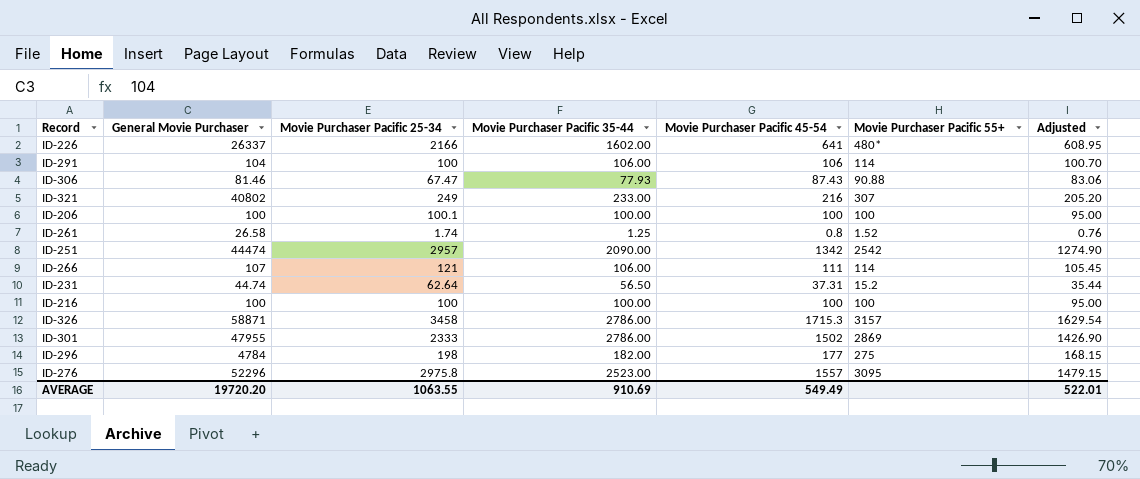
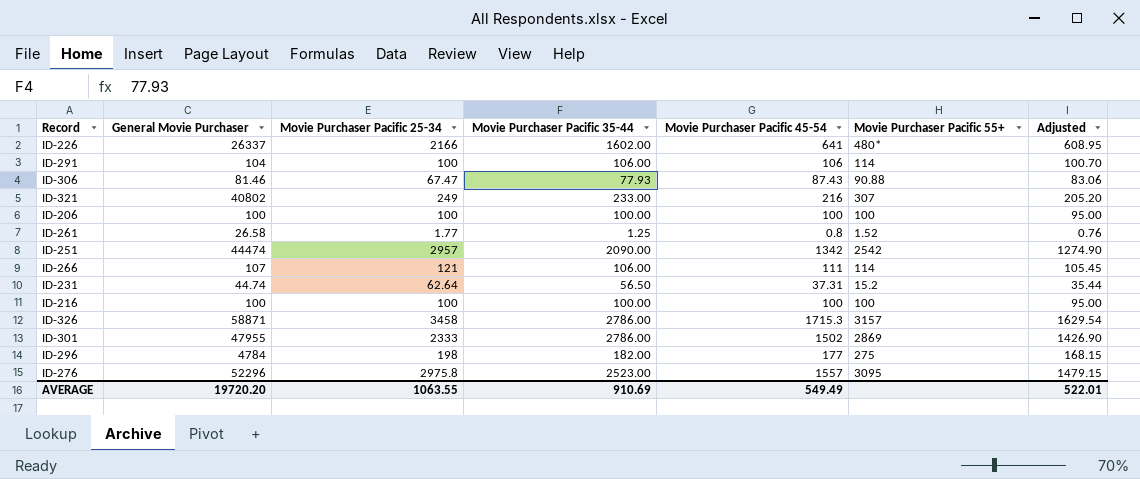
ID-206 | Movie Purchaser Pacific 25-34: 100.1 -> 100
ID-261 | Movie Purchaser Pacific 25-34: 1.74 -> 1.77

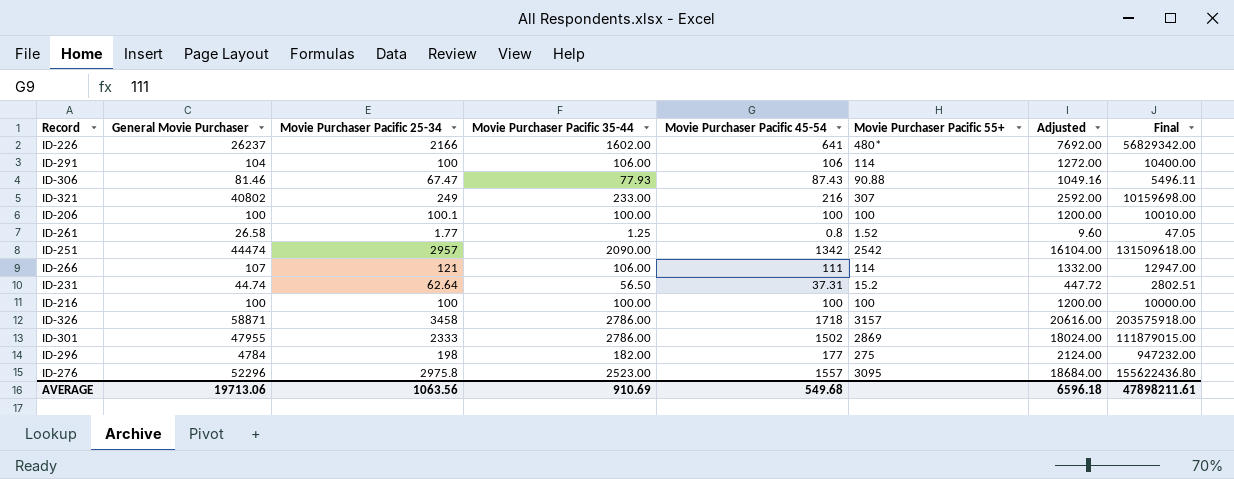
column Adjusted | formula: [Movie Purchaser Pacific 45-54] * 0.95 -> [Movie Purchaser Pacific 45-54] * 12
column Final | formula: none -> [General Movie Purchaser] * [Movie Purchaser Pacific 25-34]
ID-226 | General Movie Purchaser: 26337 -> 26237
ID-206 | Movie Purchaser Pacific 25-34: 100 -> 100.1
ID-326 | Movie Purchaser Pacific 45-54: 1715.3 -> 1718
AVERAGE | General Movie Purchaser: 19720.20 -> 19713.06
AVERAGE | Movie Purchaser Pacific 25-34: 1063.55 -> 1063.56
AVERAGE | Movie Purchaser Pacific 45-54: 549.49 -> 549.68
AVERAGE | Adjusted: 522.01 -> 6596.18

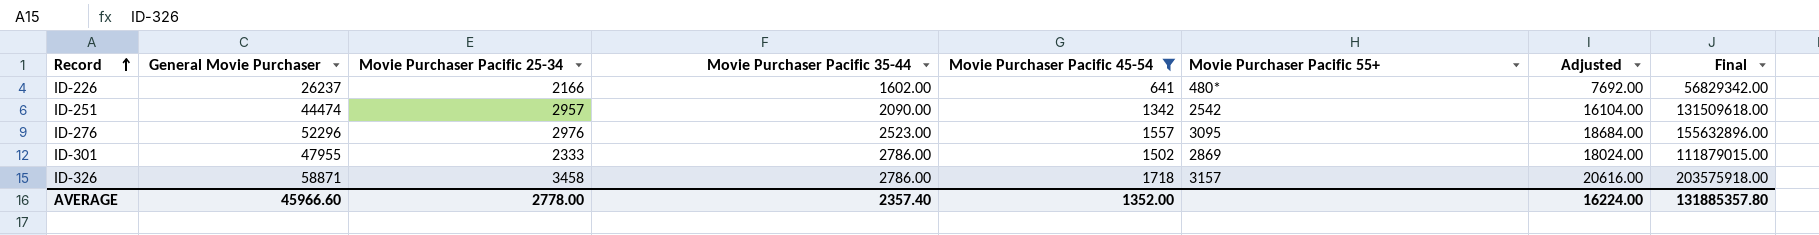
filter: none -> Movie Purchaser Pacific 45-54 >= 641
row order: none -> Record ascending
ID-276 | Movie Purchaser Pacific 25-34: 2975.8 -> 2976
ID-276 | Final: 155622436.80 -> 155632896.00
AVERAGE | General Movie Purchaser: 19713.06 -> 45966.60
AVERAGE | Movie Purchaser Pacific 25-34: 1063.56 -> 2778.00
AVERAGE | Movie Purchaser Pacific 35-44: 910.69 -> 2357.40
AVERAGE | Movie Purchaser Pacific 45-54: 549.68 -> 1352.00
AVERAGE | Adjusted: 6596.18 -> 16224.00
AVERAGE | Final: 47898211.61 -> 131885357.80

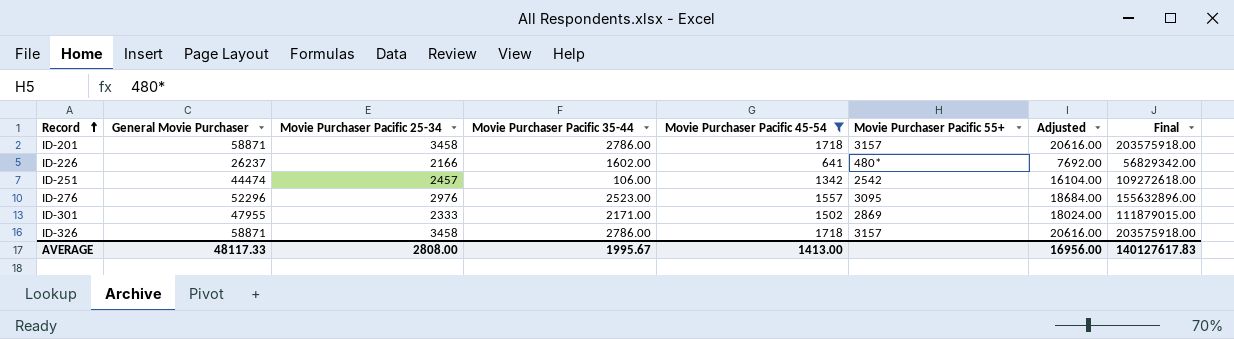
row ID-201: none -> 58871 | 3458 | 2786.00 | 1718 | 3157 | 20616.00 | 203575918.00
ID-251 | Movie Purchaser Pacific 25-34: 2957 -> 2457
ID-251 | Movie Purchaser Pacific 35-44: 2090.00 -> 106.00
ID-251 | Final: 131509618.00 -> 109272618.00
ID-301 | Movie Purchaser Pacific 35-44: 2786.00 -> 2171.00
AVERAGE | General Movie Purchaser: 45966.60 -> 48117.33
AVERAGE | Movie Purchaser Pacific 25-34: 2778.00 -> 2808.00
AVERAGE | Movie Purchaser Pacific 35-44: 2357.40 -> 1995.67
AVERAGE | Movie Purchaser Pacific 45-54: 1352.00 -> 1413.00
AVERAGE | Adjusted: 16224.00 -> 16956.00
AVERAGE | Final: 131885357.80 -> 140127617.83

